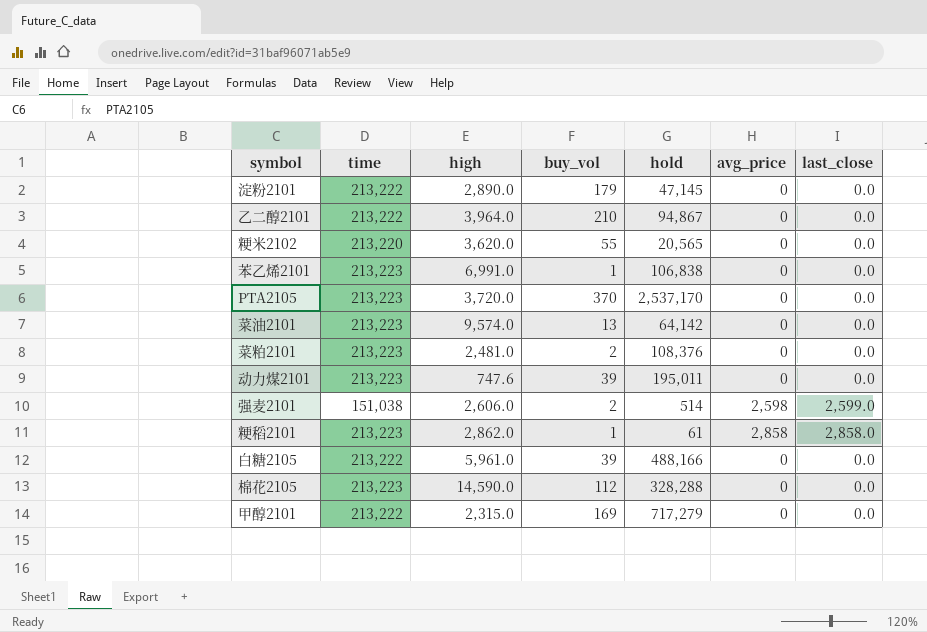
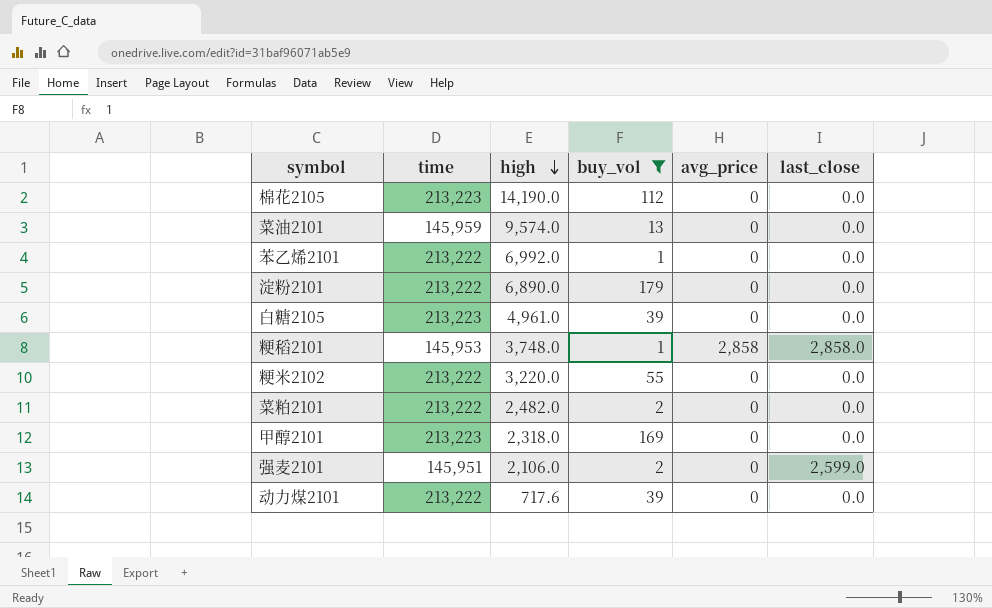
filter: none -> buy_vol <= 179
row order: none -> high descending
column hold | position: 5 -> none
棉花2105 | high: 14,590.0 -> 14,190.0
菜油2101 | time: 213,223 -> 145,959
苯乙烯2101 | time: 213,223 -> 213,222
苯乙烯2101 | high: 6,991.0 -> 6,992.0
淀粉2101 | high: 2,890.0 -> 6,890.0
白糖2105 | time: 213,222 -> 213,223
白糖2105 | high: 5,961.0 -> 4,961.0
粳稻2101 | time: 213,223 -> 145,953
粳稻2101 | high: 2,862.0 -> 3,748.0
粳米2102 | time: 213,220 -> 213,222
粳米2102 | high: 3,620.0 -> 3,220.0
菜粕2101 | time: 213,223 -> 213,222
菜粕2101 | high: 2,481.0 -> 2,482.0
甲醇2101 | time: 213,222 -> 213,223
甲醇2101 | high: 2,315.0 -> 2,318.0
强麦2101 | time: 151,038 -> 145,951
强麦2101 | high: 2,606.0 -> 2,106.0
强麦2101 | avg_price: 2,598 -> 0
动力煤2101 | time: 213,223 -> 213,222
动力煤2101 | high: 747.6 -> 717.6

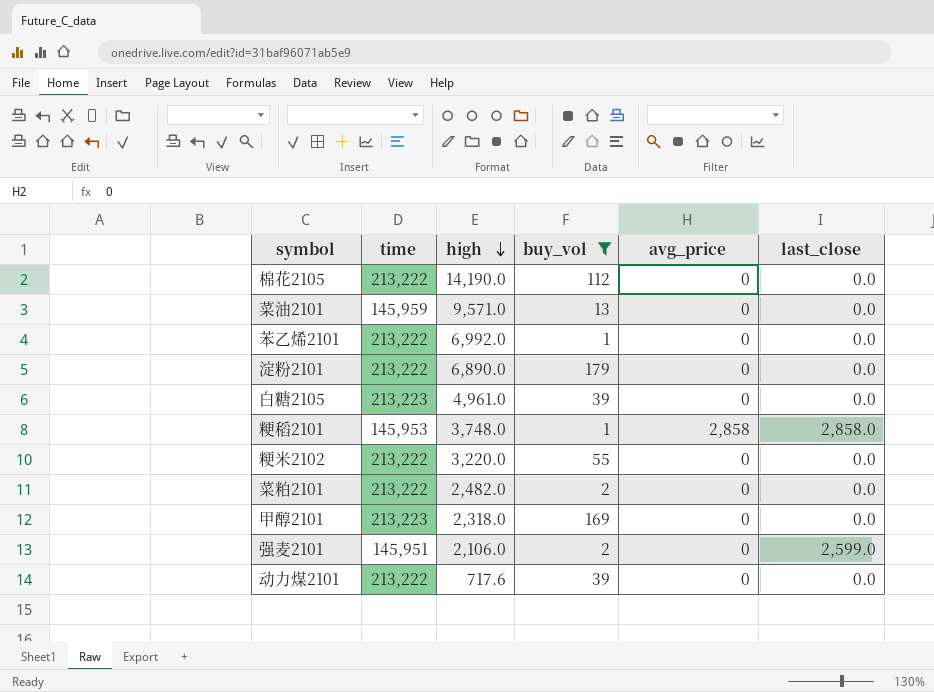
棉花2105 | time: 213,223 -> 213,222
菜油2101 | high: 9,574.0 -> 9,571.0

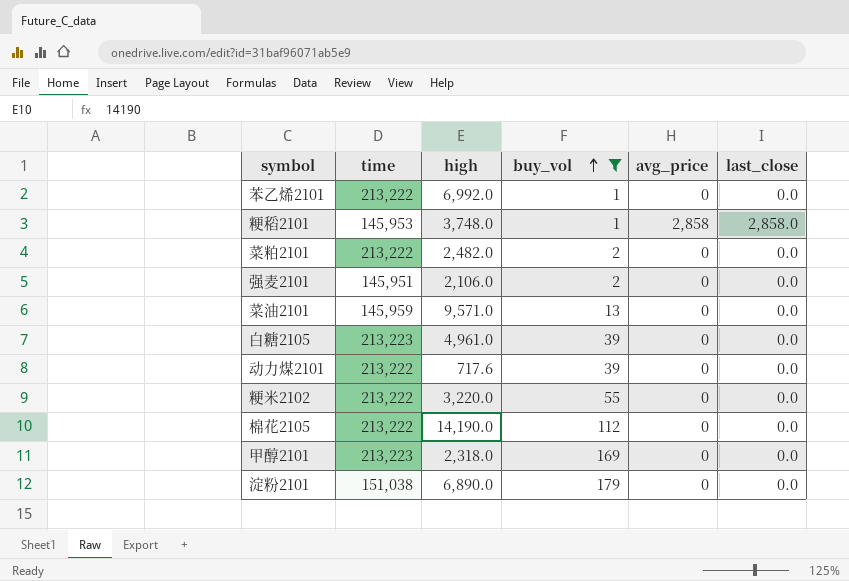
row order: high descending -> buy_vol ascending
强麦2101 | last_close: 2,599.0 -> 0.0
淀粉2101 | time: 213,222 -> 151,038

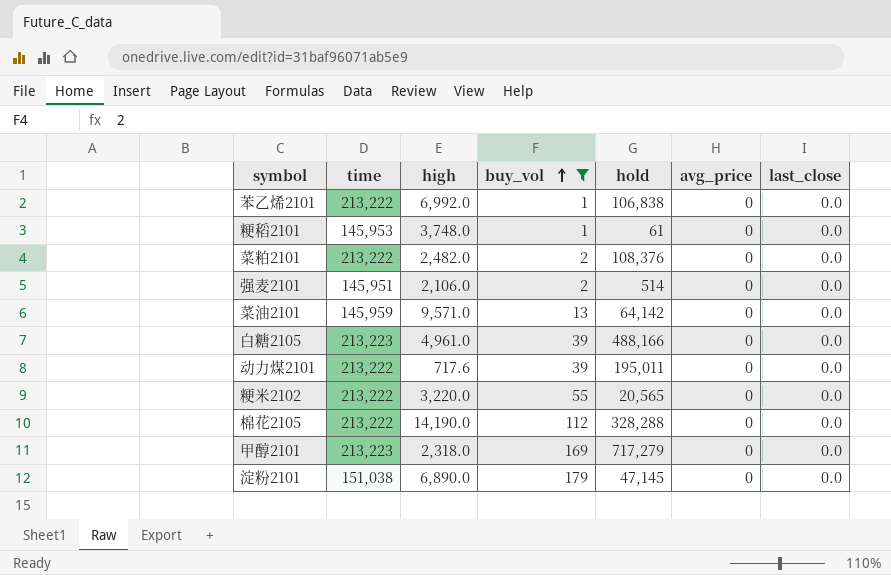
column hold | position: none -> 5
粳稻2101 | avg_price: 2,858 -> 0
粳稻2101 | last_close: 2,858.0 -> 0.0

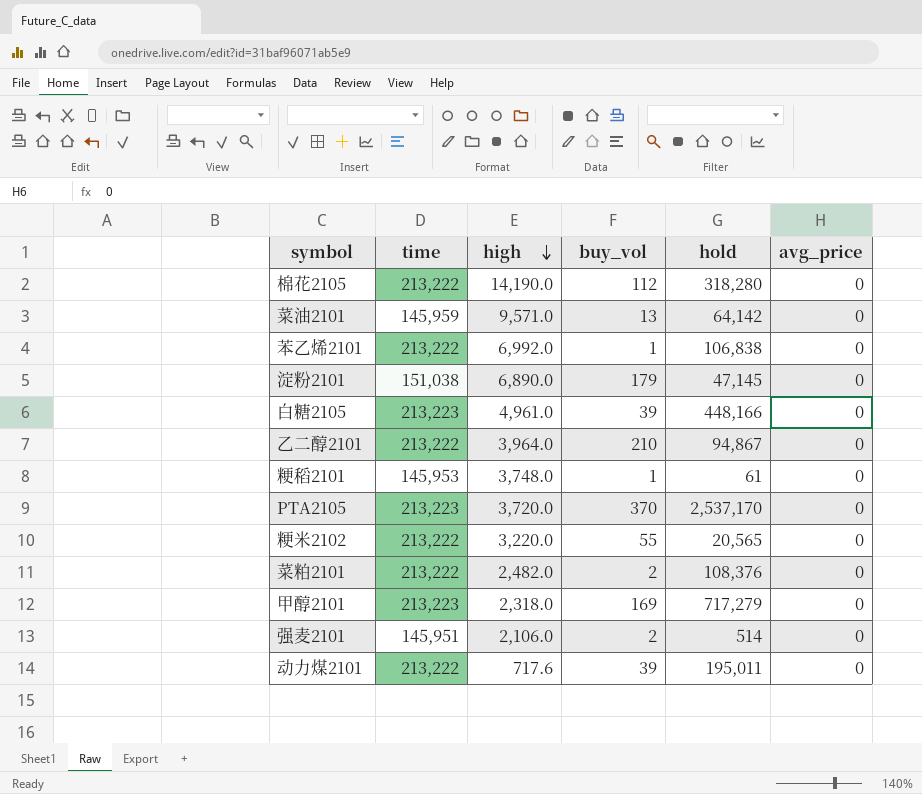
filter: buy_vol <= 179 -> none
row order: buy_vol ascending -> high descending
column last_close | position: 7 -> none
棉花2105 | hold: 328,288 -> 318,280
白糖2105 | hold: 488,166 -> 448,166

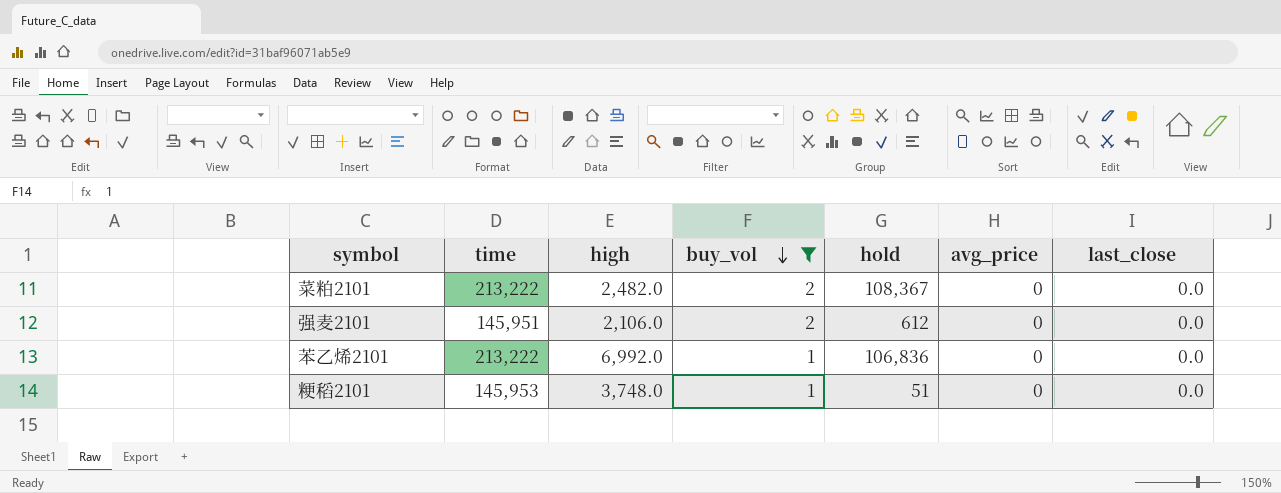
filter: none -> buy_vol <= 2
row order: high descending -> buy_vol descending
column last_close | position: none -> 7
菜粕2101 | hold: 108,376 -> 108,367
强麦2101 | hold: 514 -> 612
苯乙烯2101 | hold: 106,838 -> 106,836
粳稻2101 | hold: 61 -> 51

